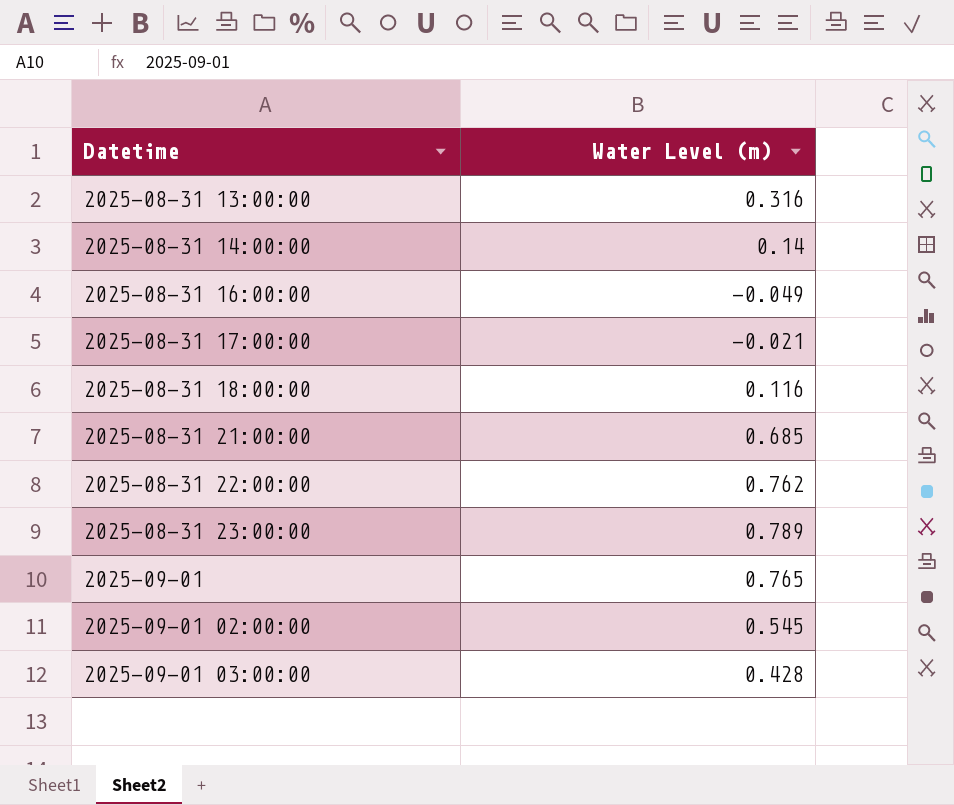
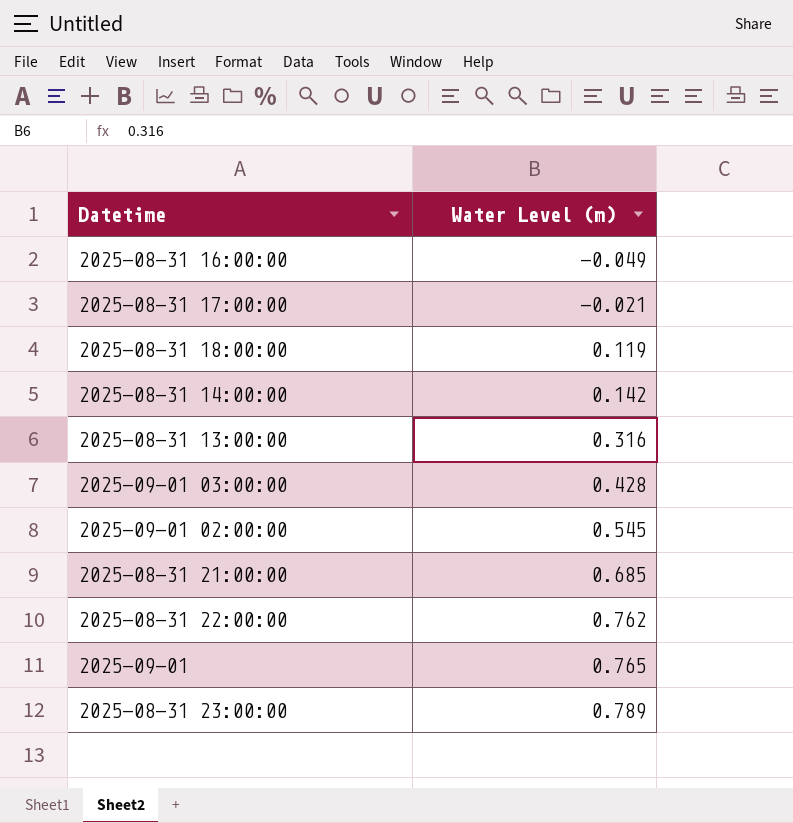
row order: Datetime ascending -> Water Level (m) ascending
2025-08-31 18:00:00 | Water Level (m): 0.116 -> 0.119
2025-08-31 14:00:00 | Water Level (m): 0.14 -> 0.142

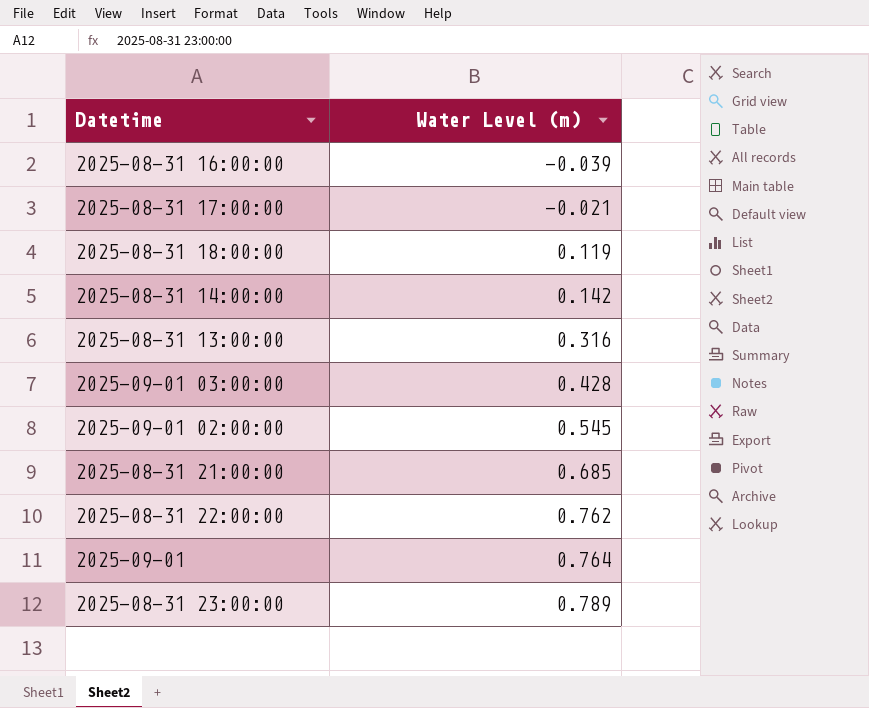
2025-08-31 16:00:00 | Water Level (m): -0.049 -> -0.039
2025-09-01 | Water Level (m): 0.765 -> 0.764

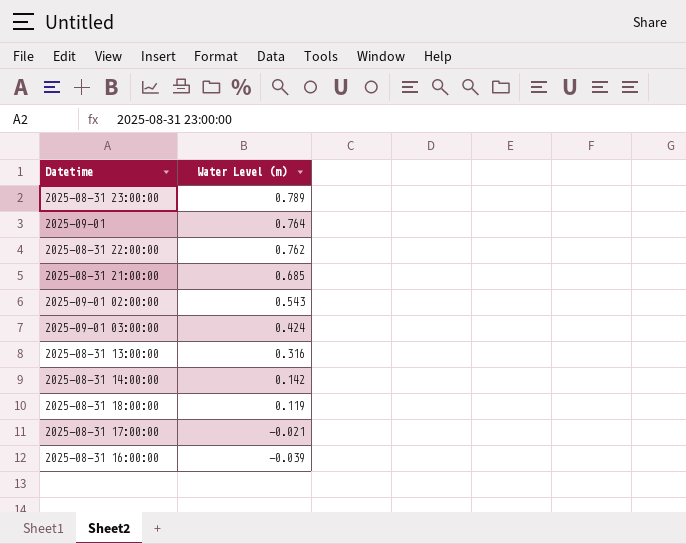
row order: Water Level (m) ascending -> Water Level (m) descending
2025-09-01 02:00:00 | Water Level (m): 0.545 -> 0.543
2025-09-01 03:00:00 | Water Level (m): 0.428 -> 0.424

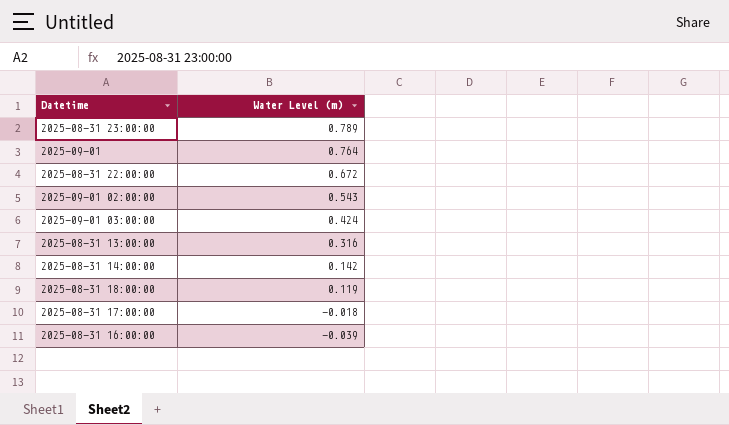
row 2025-08-31 21:00:00: 0.685 -> none
2025-08-31 22:00:00 | Water Level (m): 0.762 -> 0.672
2025-08-31 17:00:00 | Water Level (m): -0.021 -> -0.018

